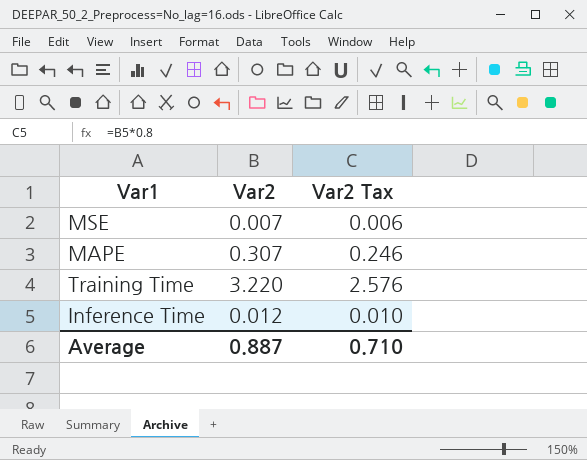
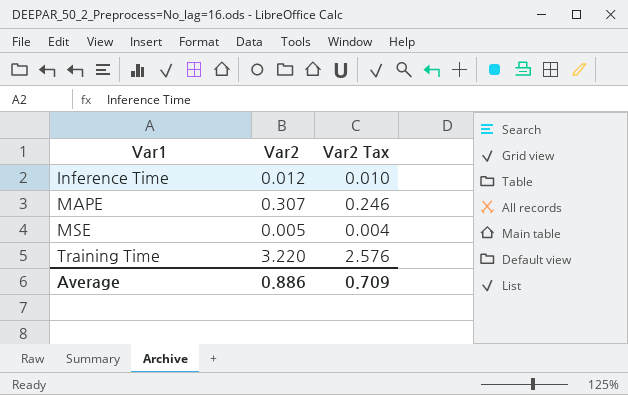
row order: none -> Var1 ascending
MSE | Var2: 0.007 -> 0.005
MSE | Var2 Tax: 0.006 -> 0.004
Average | Var2: 0.887 -> 0.886
Average | Var2 Tax: 0.710 -> 0.709

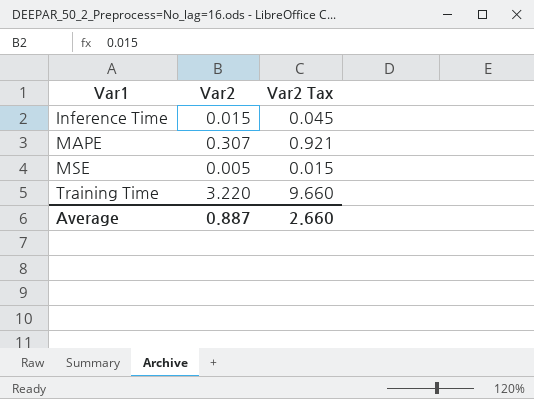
column Var2 Tax | formula: [Var2] * 0.8 -> [Var2] * 3
Inference Time | Var2: 0.012 -> 0.015
Average | Var2: 0.886 -> 0.887
Average | Var2 Tax: 0.709 -> 2.660

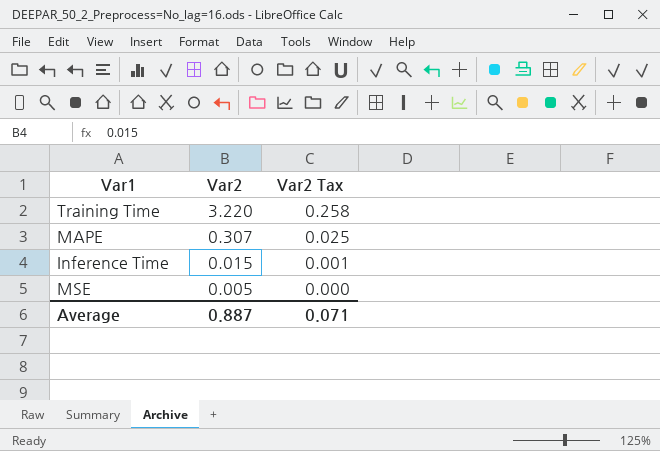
row order: Var1 ascending -> Var2 descending
column Var2 Tax | formula: [Var2] * 3 -> [Var2] * 0.08
Average | Var2 Tax: 2.660 -> 0.071

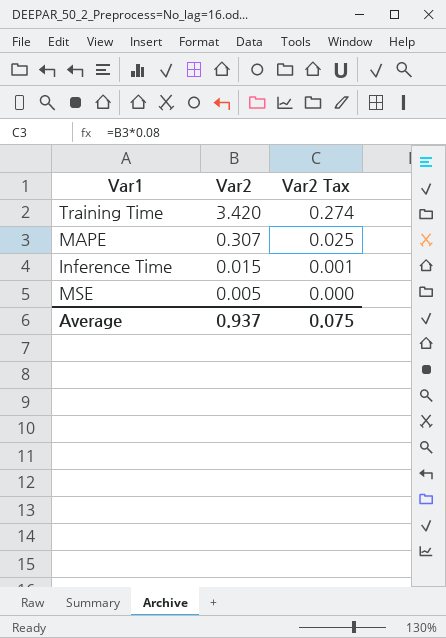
Training Time | Var2: 3.220 -> 3.420
Training Time | Var2 Tax: 0.258 -> 0.274
Average | Var2: 0.887 -> 0.937
Average | Var2 Tax: 0.071 -> 0.075

